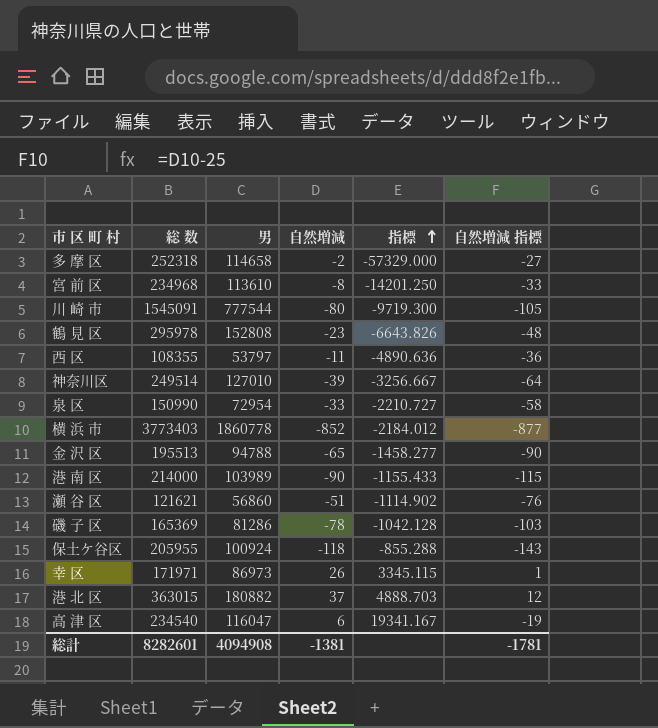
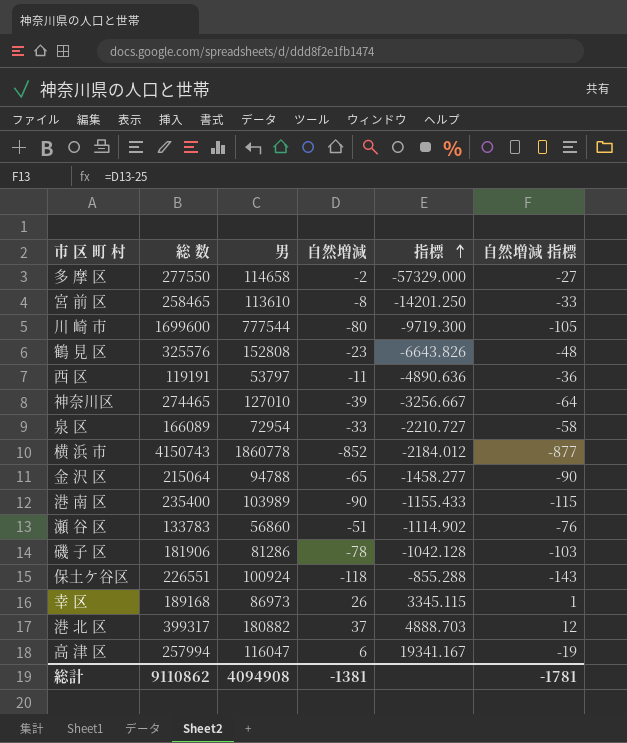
多 摩 区 | 総 数: 252318 -> 277550
宮 前 区 | 総 数: 234968 -> 258465
川 崎 市 | 総 数: 1545091 -> 1699600
鶴 見 区 | 総 数: 295978 -> 325576
西 区 | 総 数: 108355 -> 119191
神奈川区 | 総 数: 249514 -> 274465
泉 区 | 総 数: 150990 -> 166089
横 浜 市 | 総 数: 3773403 -> 4150743
金 沢 区 | 総 数: 195513 -> 215064
港 南 区 | 総 数: 214000 -> 235400
瀬 谷 区 | 総 数: 121621 -> 133783
磯 子 区 | 総 数: 165369 -> 181906
保土ケ谷区 | 総 数: 205955 -> 226551
幸 区 | 総 数: 171971 -> 189168
港 北 区 | 総 数: 363015 -> 399317
高 津 区 | 総 数: 234540 -> 257994
総計 | 総 数: 8282601 -> 9110862

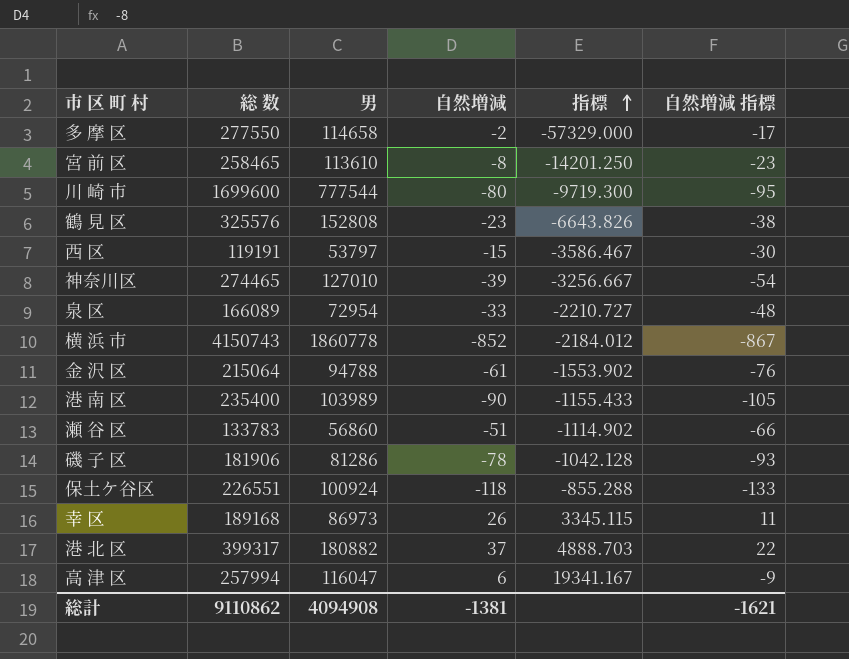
column 自然増減 指標 | formula: [自然増減] - 25 -> [自然増減] - 15
西 区 | 自然増減: -11 -> -15
西 区 | 指標: -4890.636 -> -3586.467
金 沢 区 | 自然増減: -65 -> -61
金 沢 区 | 指標: -1458.277 -> -1553.902
総計 | 自然増減 指標: -1781 -> -1621

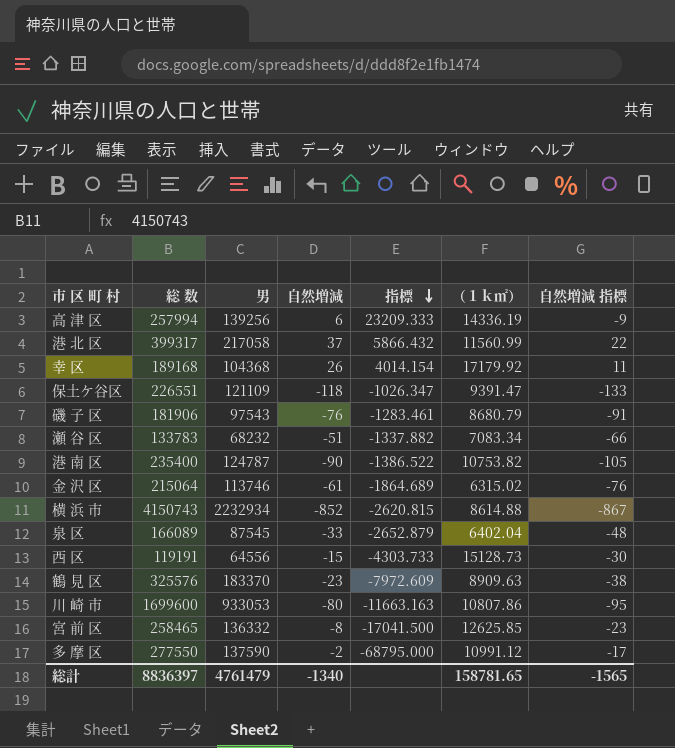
row order: 指標 ascending -> 指標 descending
column （１ｋ㎡） | position: none -> 6
row 神奈川区: 274465 | 127010 | -39 | -3256.667 | -54 -> none
高 津 区 | 男: 116047 -> 139256
高 津 区 | 指標: 19341.167 -> 23209.333
港 北 区 | 男: 180882 -> 217058
港 北 区 | 指標: 4888.703 -> 5866.432
幸 区 | 男: 86973 -> 104368
幸 区 | 指標: 3345.115 -> 4014.154
保土ケ谷区 | 男: 100924 -> 121109
保土ケ谷区 | 指標: -855.288 -> -1026.347
磯 子 区 | 男: 81286 -> 97543
磯 子 区 | 自然増減: -78 -> -76
磯 子 区 | 指標: -1042.128 -> -1283.461
磯 子 区 | 自然増減 指標: -93 -> -91
瀬 谷 区 | 男: 56860 -> 68232
瀬 谷 区 | 指標: -1114.902 -> -1337.882
港 南 区 | 男: 103989 -> 124787
港 南 区 | 指標: -1155.433 -> -1386.522
金 沢 区 | 男: 94788 -> 113746
金 沢 区 | 指標: -1553.902 -> -1864.689
横 浜 市 | 男: 1860778 -> 2232934
横 浜 市 | 指標: -2184.012 -> -2620.815
泉 区 | 男: 72954 -> 87545
泉 区 | 指標: -2210.727 -> -2652.879
西 区 | 男: 53797 -> 64556
西 区 | 指標: -3586.467 -> -4303.733
鶴 見 区 | 男: 152808 -> 183370
鶴 見 区 | 指標: -6643.826 -> -7972.609
川 崎 市 | 男: 777544 -> 933053
川 崎 市 | 指標: -9719.300 -> -11663.163
宮 前 区 | 男: 113610 -> 136332
宮 前 区 | 指標: -14201.250 -> -17041.500
多 摩 区 | 男: 114658 -> 137590
多 摩 区 | 指標: -57329.000 -> -68795.000
総計 | 総 数: 9110862 -> 8836397
総計 | 男: 4094908 -> 4761479
総計 | 自然増減: -1381 -> -1340
総計 | 自然増減 指標: -1621 -> -1565

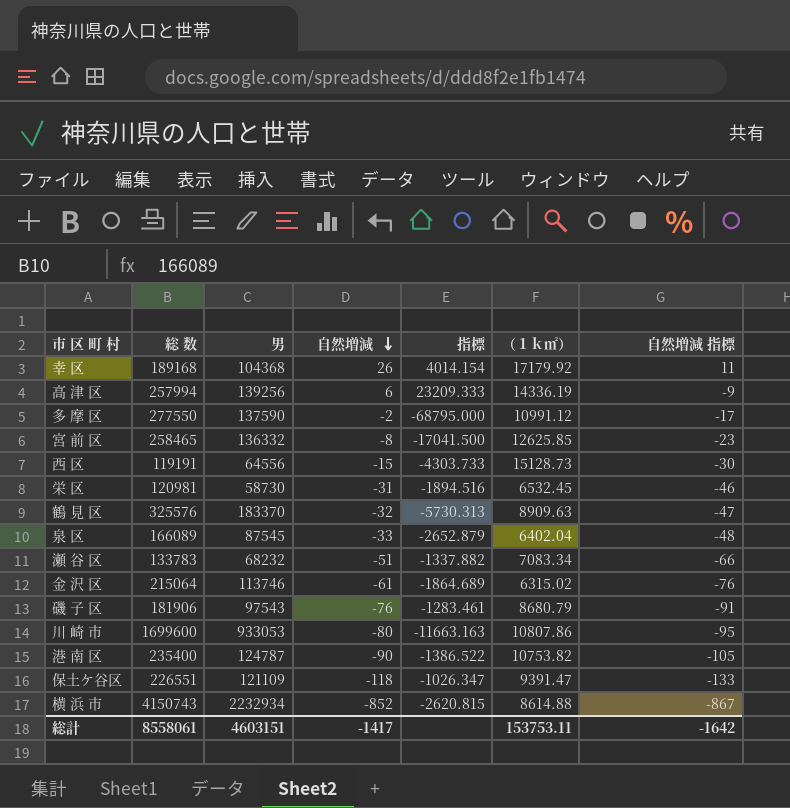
row order: 指標 descending -> 自然増減 descending
row 港 北 区: 399317 | 217058 | 37 | 5866.432 | 11560.99 | 22 -> none
row 栄 区: none -> 120981 | 58730 | -31 | -1894.516 | 6532.45 | -46
鶴 見 区 | 自然増減: -23 -> -32
鶴 見 区 | 指標: -7972.609 -> -5730.313
鶴 見 区 | 自然増減 指標: -38 -> -47
総計 | 総 数: 8836397 -> 8558061
総計 | 男: 4761479 -> 4603151
総計 | 自然増減: -1340 -> -1417
総計 | （１ｋ㎡）: 158781.65 -> 153753.11
総計 | 自然増減 指標: -1565 -> -1642

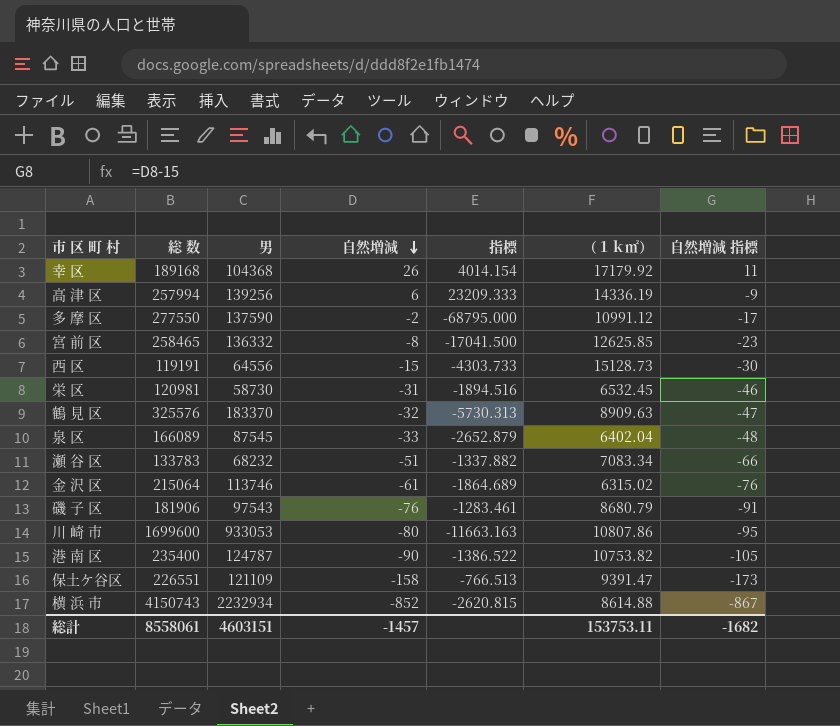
保土ケ谷区 | 自然増減: -118 -> -158
保土ケ谷区 | 指標: -1026.347 -> -766.513
保土ケ谷区 | 自然増減 指標: -133 -> -173
総計 | 自然増減: -1417 -> -1457
総計 | 自然増減 指標: -1642 -> -1682

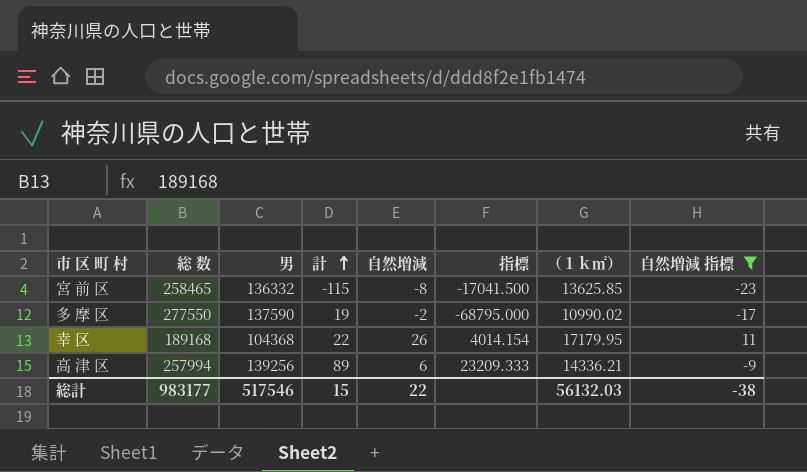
filter: none -> 自然増減 指標 >= -23
row order: 自然増減 descending -> 計 ascending
column 計 | position: none -> 4
宮 前 区 | （１ｋ㎡）: 12625.85 -> 13625.85
多 摩 区 | （１ｋ㎡）: 10991.12 -> 10990.02
幸 区 | （１ｋ㎡）: 17179.92 -> 17179.95
高 津 区 | （１ｋ㎡）: 14336.19 -> 14336.21
総計 | 総 数: 8558061 -> 983177
総計 | 男: 4603151 -> 517546
総計 | 自然増減: -1457 -> 22
総計 | （１ｋ㎡）: 153753.11 -> 56132.03
総計 | 自然増減 指標: -1682 -> -38

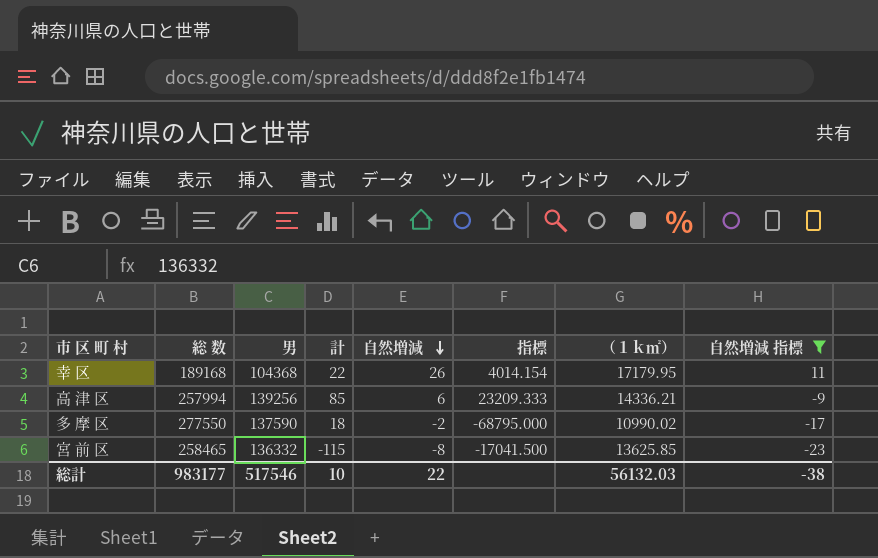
row order: 計 ascending -> 自然増減 descending
高 津 区 | 計: 89 -> 85
多 摩 区 | 計: 19 -> 18
総計 | 計: 15 -> 10

